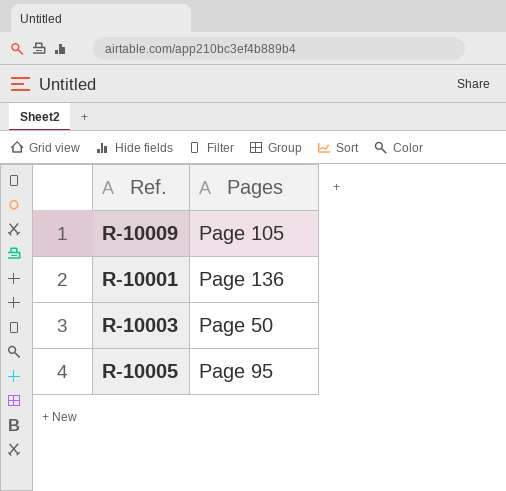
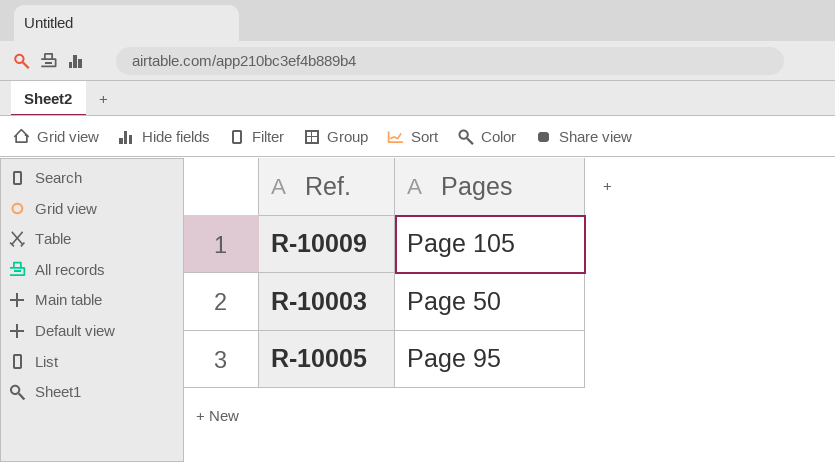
row R-10001: Page 136 -> none

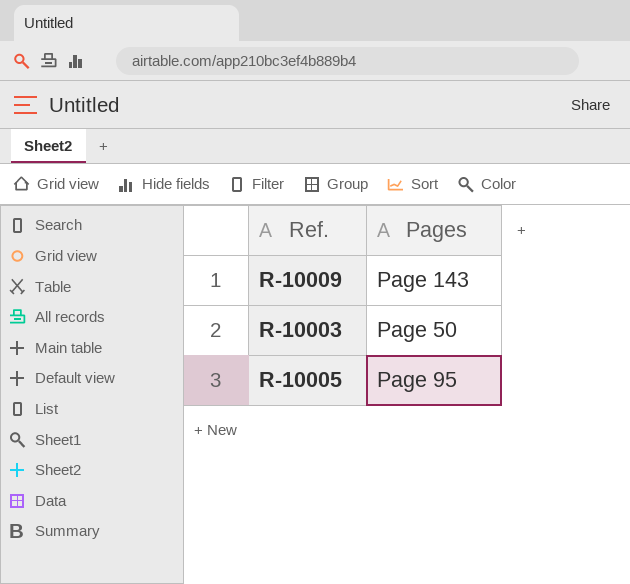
R-10009 | Pages: Page 105 -> Page 143

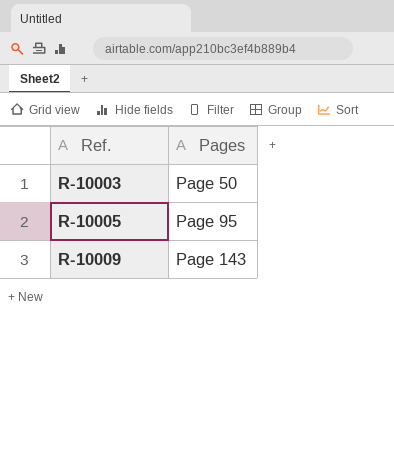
row order: none -> Ref. ascending

